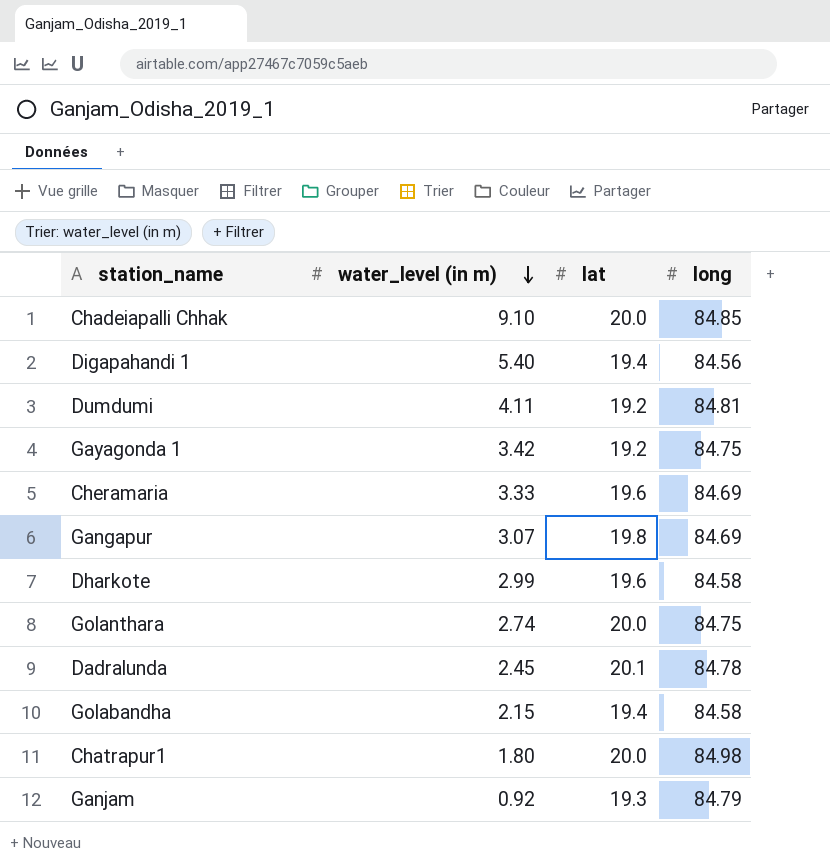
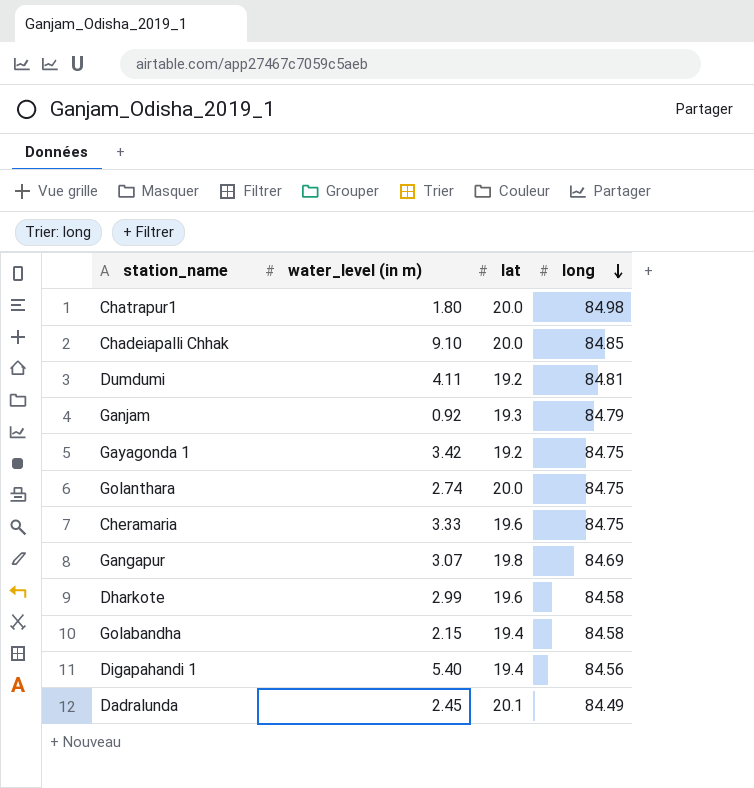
row order: water_level (in m) descending -> long descending
Cheramaria | long: 84.69 -> 84.75
Dadralunda | long: 84.78 -> 84.49

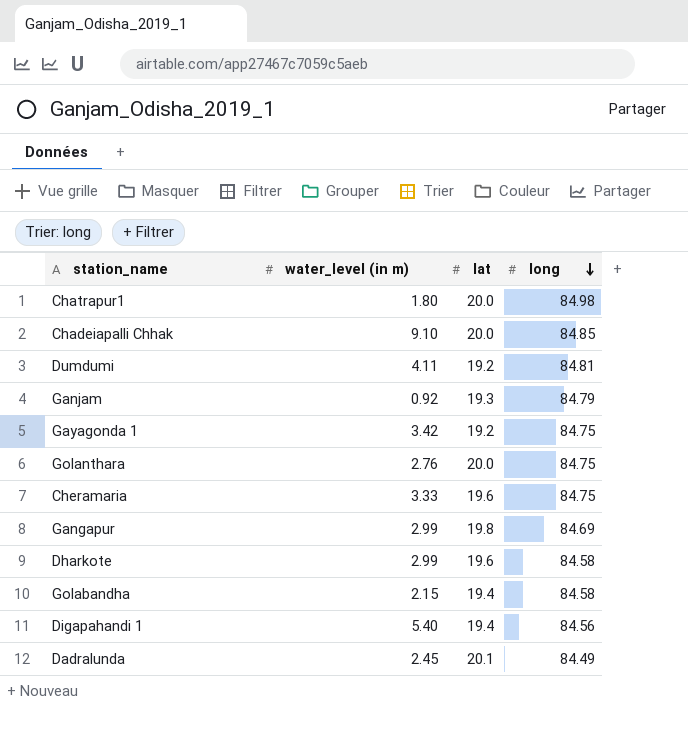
Golanthara | water_level (in m): 2.74 -> 2.76
Gangapur | water_level (in m): 3.07 -> 2.99

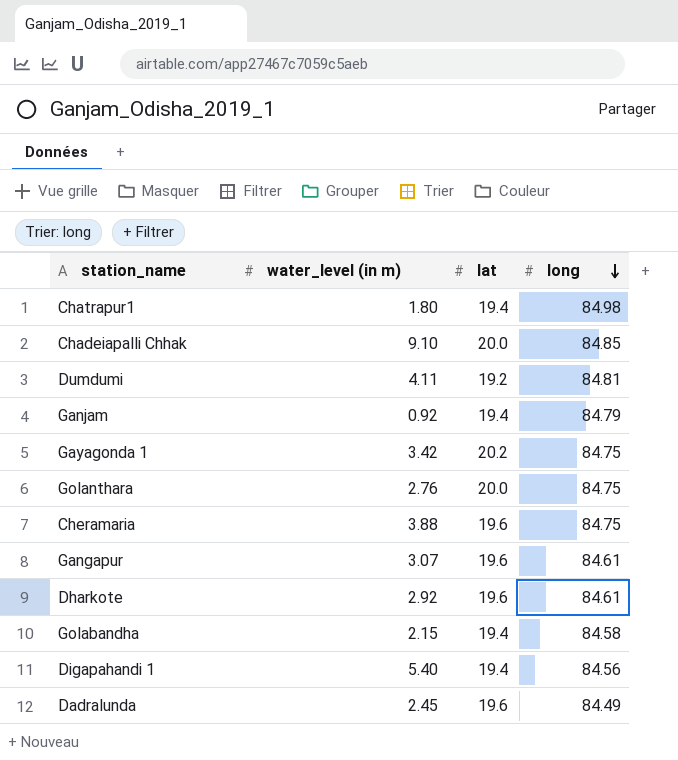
Chatrapur1 | lat: 20.0 -> 19.4
Ganjam | lat: 19.3 -> 19.4
Gayagonda 1 | lat: 19.2 -> 20.2
Cheramaria | water_level (in m): 3.33 -> 3.88
Gangapur | water_level (in m): 2.99 -> 3.07
Gangapur | lat: 19.8 -> 19.6
Gangapur | long: 84.69 -> 84.61
Dharkote | water_level (in m): 2.99 -> 2.92
Dharkote | long: 84.58 -> 84.61
Dadralunda | lat: 20.1 -> 19.6

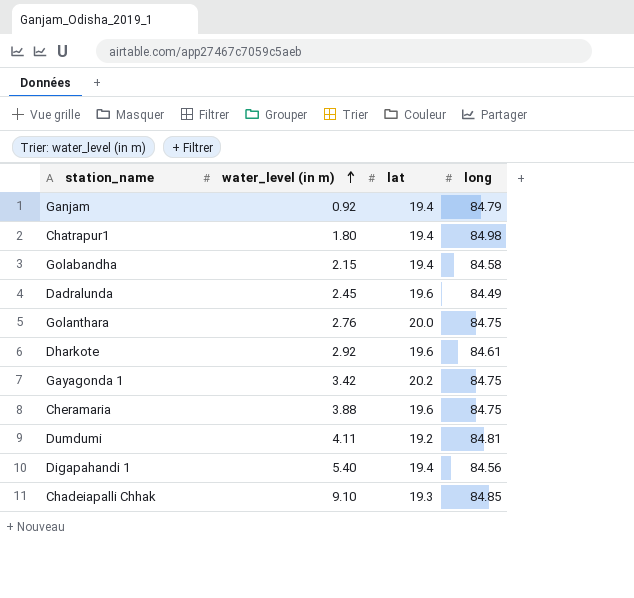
row order: long descending -> water_level (in m) ascending
row Gangapur: 3.07 | 19.6 | 84.61 -> none
Chadeiapalli Chhak | lat: 20.0 -> 19.3

